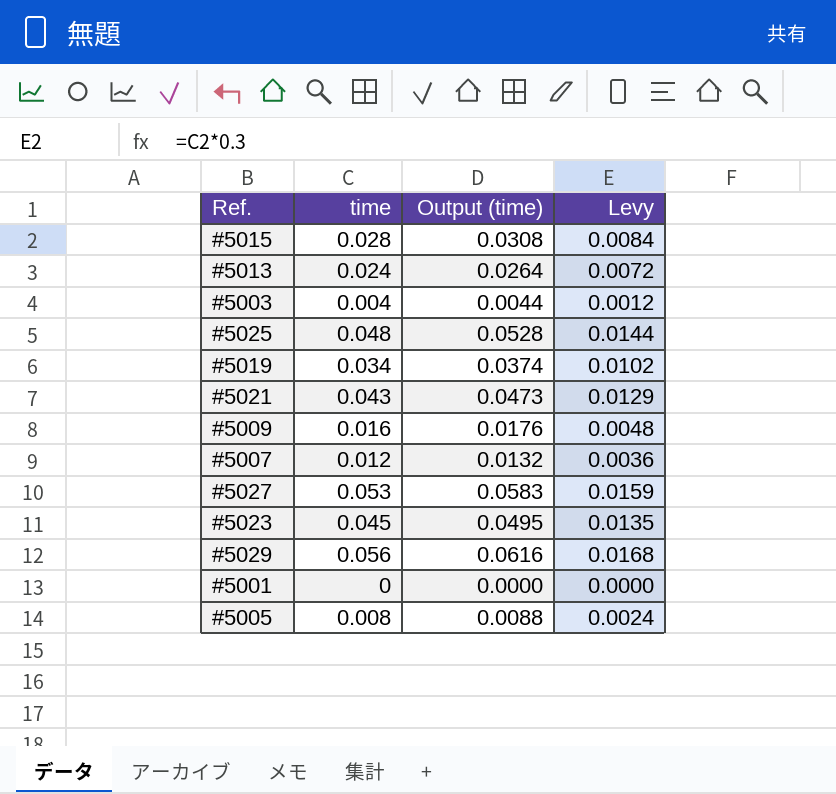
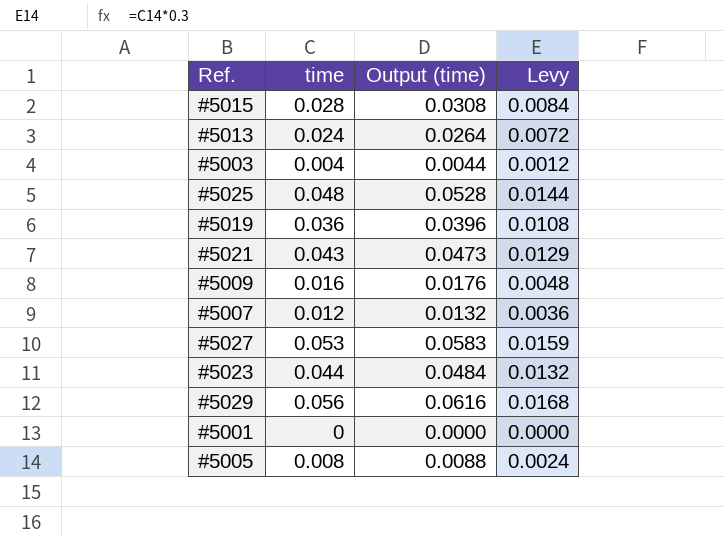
#5019 | time: 0.034 -> 0.036
#5019 | Output (time): 0.0374 -> 0.0396
#5019 | Levy: 0.0102 -> 0.0108
#5023 | time: 0.045 -> 0.044
#5023 | Output (time): 0.0495 -> 0.0484
#5023 | Levy: 0.0135 -> 0.0132

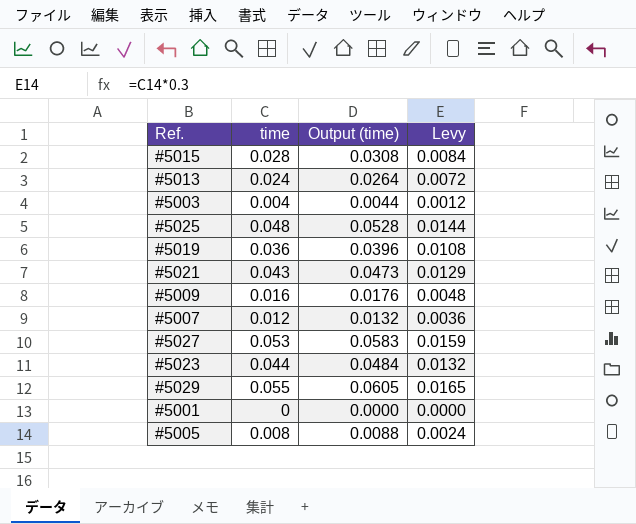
#5029 | time: 0.056 -> 0.055
#5029 | Output (time): 0.0616 -> 0.0605
#5029 | Levy: 0.0168 -> 0.0165

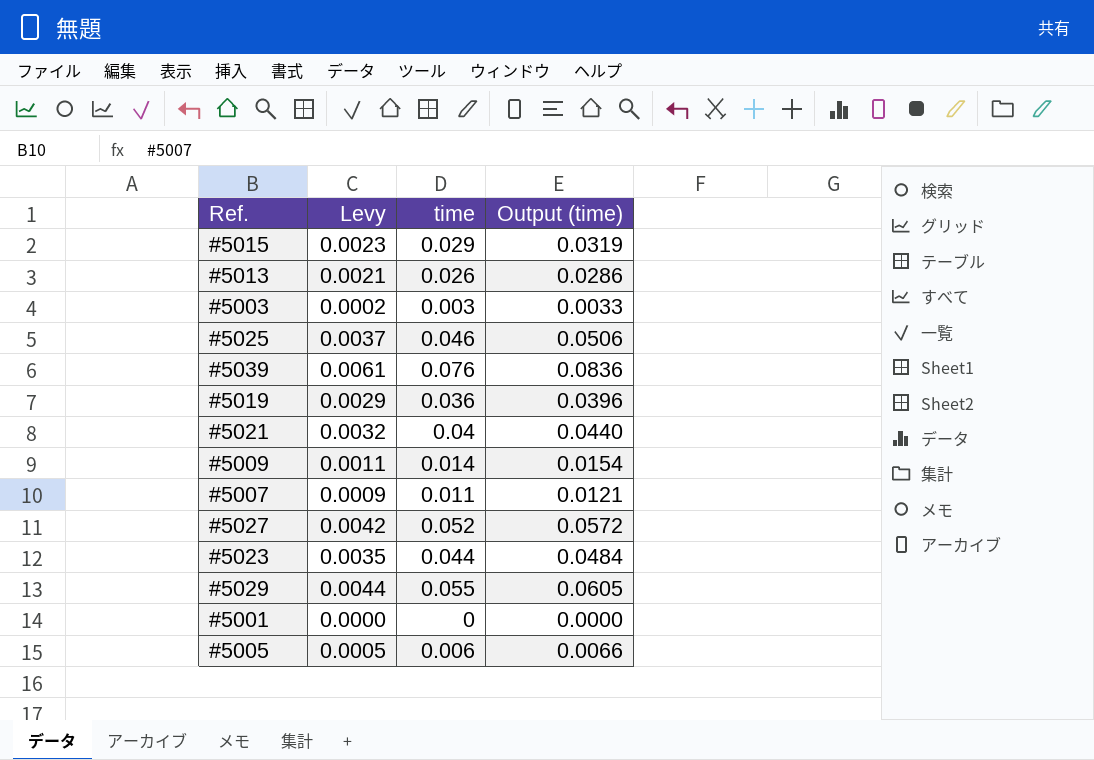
column Levy | formula: [time] * 0.3 -> [time] * 0.08
column Levy | position: 4 -> 2
#5015 | time: 0.028 -> 0.029
#5015 | Output (time): 0.0308 -> 0.0319
#5013 | time: 0.024 -> 0.026
#5013 | Output (time): 0.0264 -> 0.0286
#5003 | time: 0.004 -> 0.003
#5003 | Output (time): 0.0044 -> 0.0033
#5025 | time: 0.048 -> 0.046
#5025 | Output (time): 0.0528 -> 0.0506
row #5039: none -> 0.0061 | 0.076 | 0.0836
#5021 | time: 0.043 -> 0.04
#5021 | Output (time): 0.0473 -> 0.0440
#5009 | time: 0.016 -> 0.014
#5009 | Output (time): 0.0176 -> 0.0154
#5007 | time: 0.012 -> 0.011
#5007 | Output (time): 0.0132 -> 0.0121
#5027 | time: 0.053 -> 0.052
#5027 | Output (time): 0.0583 -> 0.0572
#5005 | time: 0.008 -> 0.006
#5005 | Output (time): 0.0088 -> 0.0066

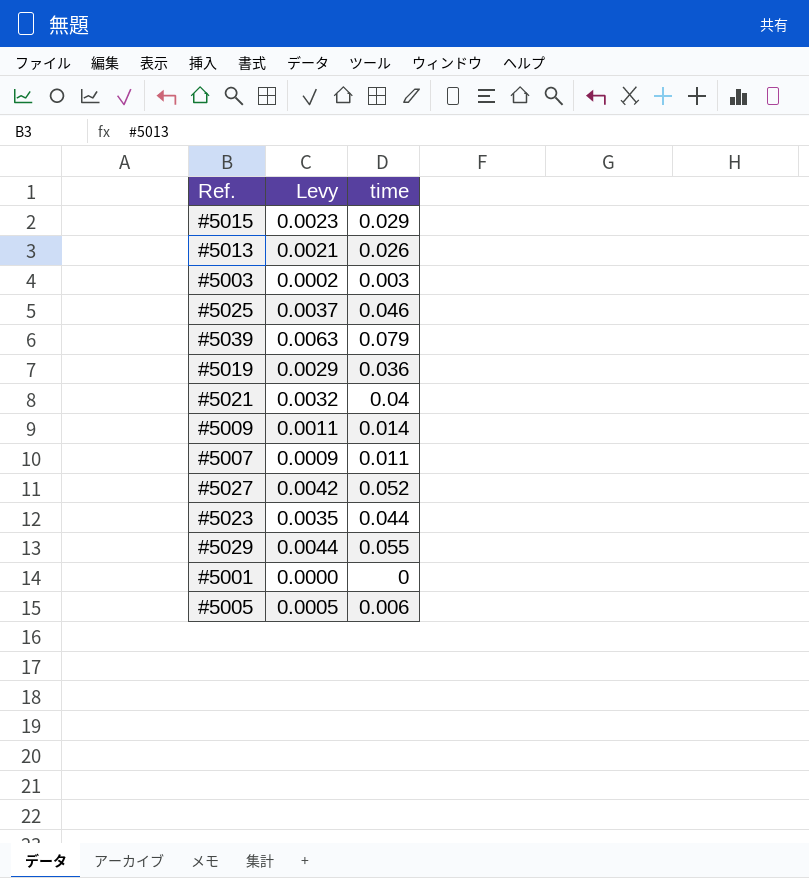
column Output (time) | formula: [time] * 1.1 -> none
#5039 | Levy: 0.0061 -> 0.0063
#5039 | time: 0.076 -> 0.079

